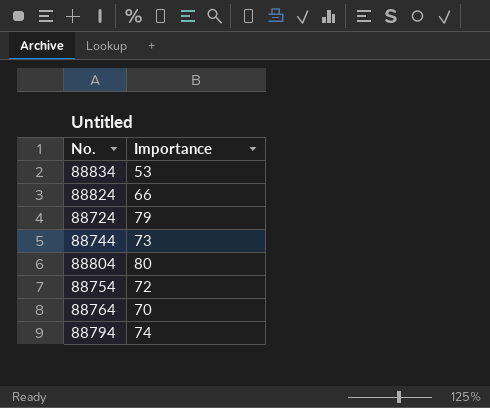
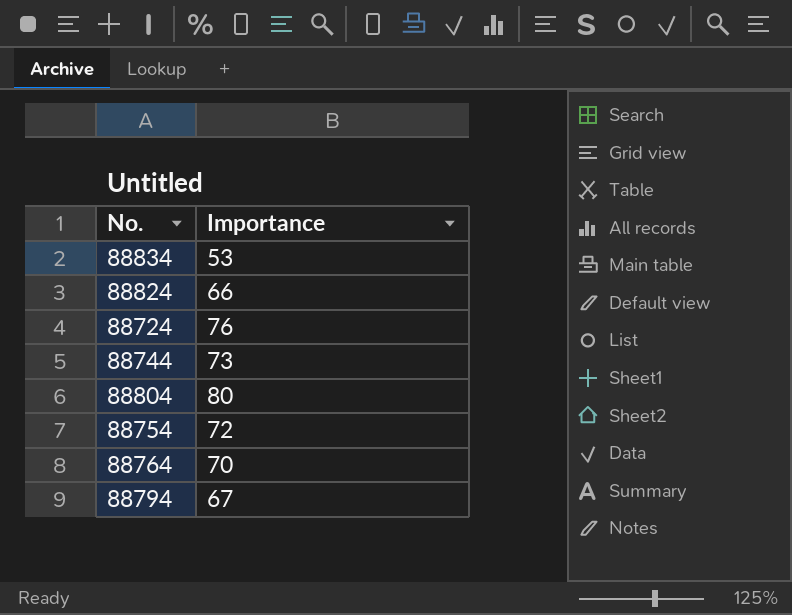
88724 | Importance: 79 -> 76
88794 | Importance: 74 -> 67

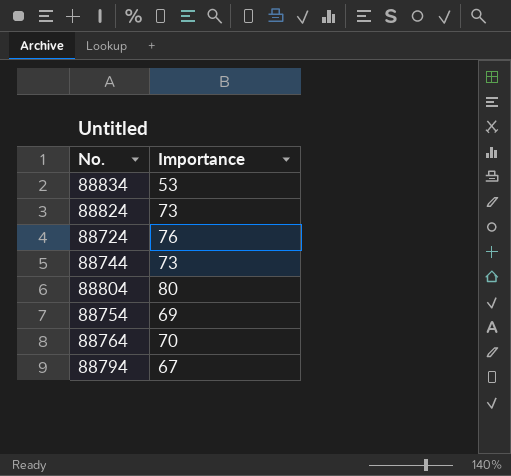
88824 | Importance: 66 -> 73
88754 | Importance: 72 -> 69

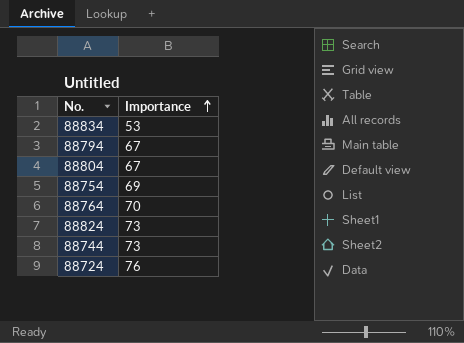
row order: none -> Importance ascending
88804 | Importance: 80 -> 67

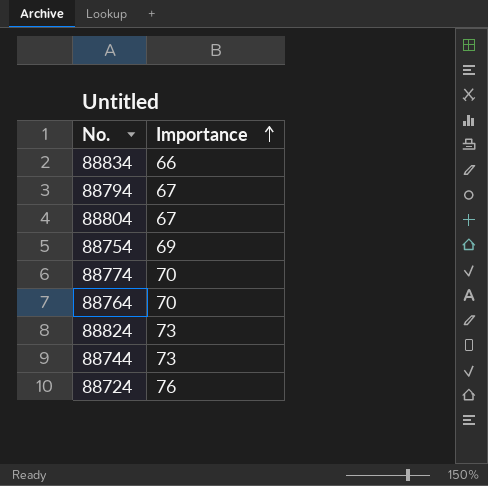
88834 | Importance: 53 -> 66
row 88774: none -> 70

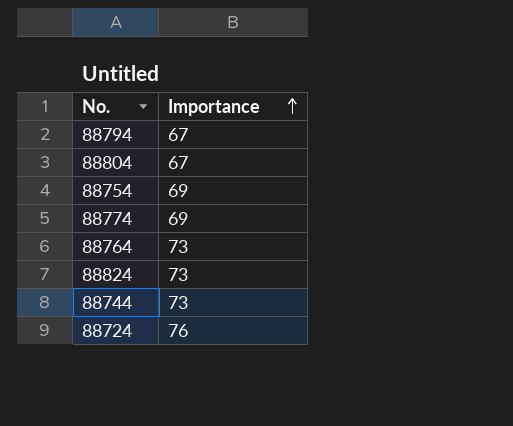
row 88834: 66 -> none
88774 | Importance: 70 -> 69
88764 | Importance: 70 -> 73

